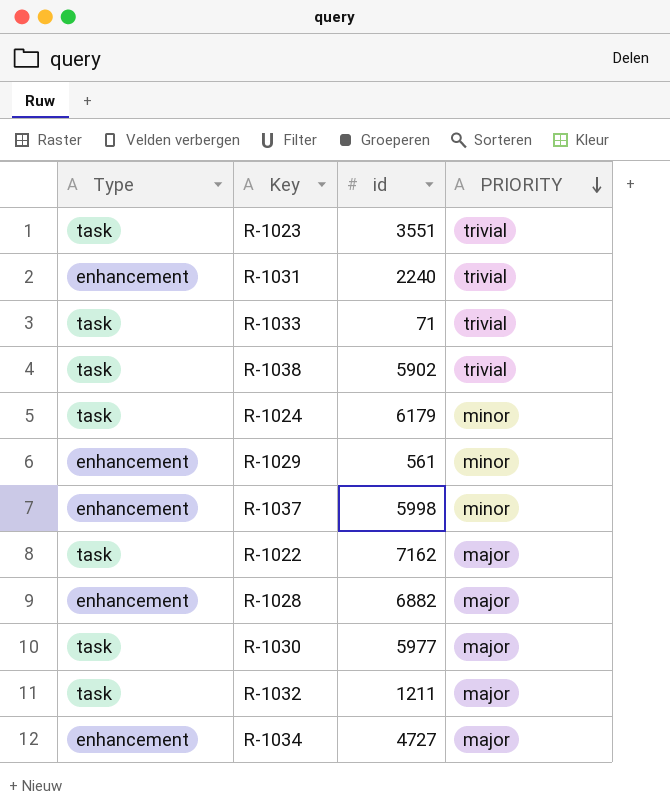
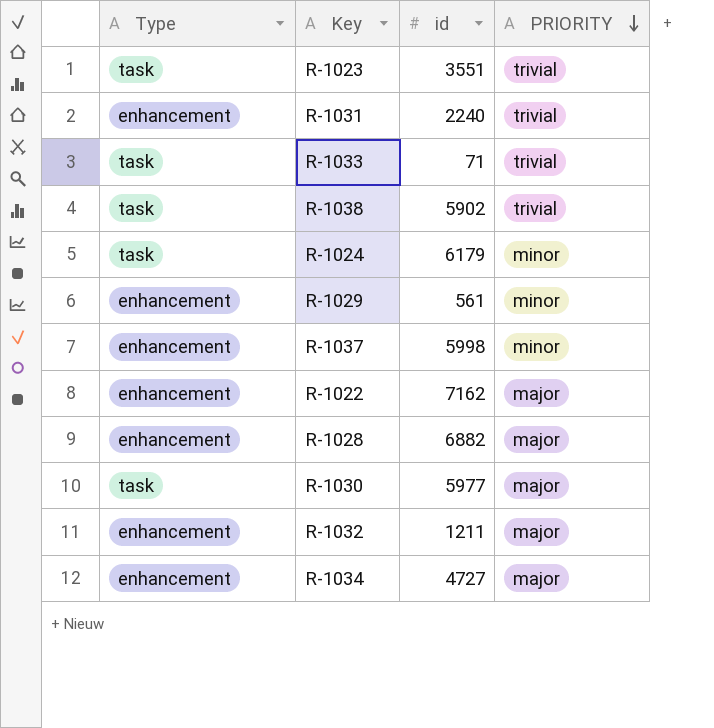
R-1022 | Type: task -> enhancement
R-1032 | Type: task -> enhancement

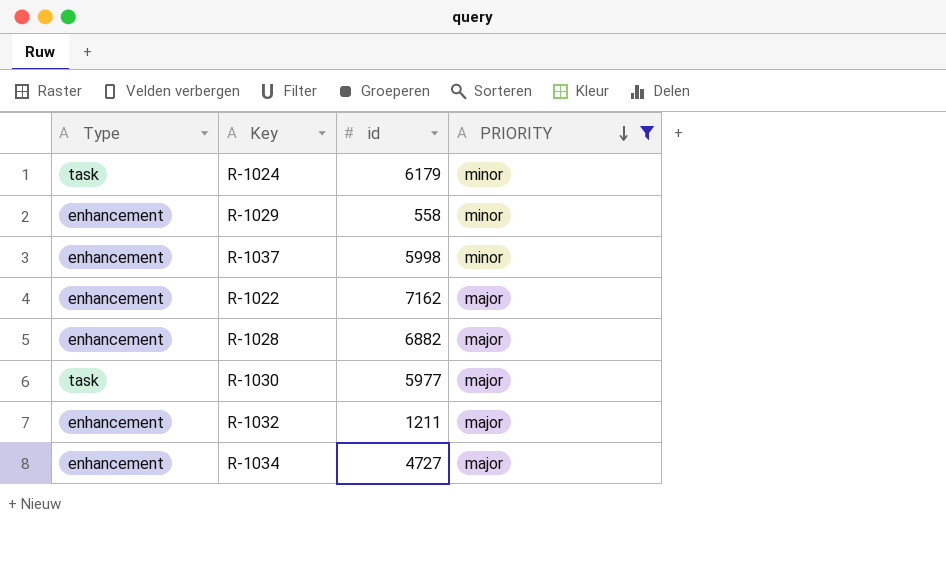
filter: none -> PRIORITY != trivial
R-1029 | id: 561 -> 558

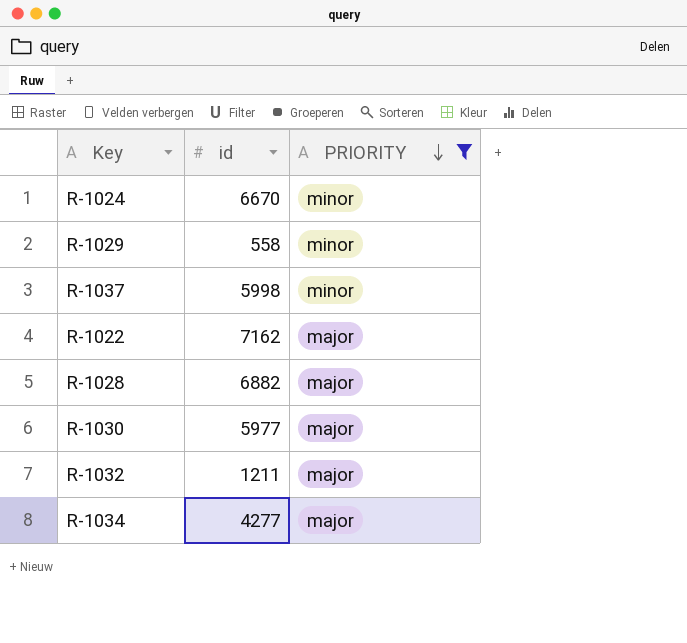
column Type | position: 1 -> none
R-1024 | id: 6179 -> 6670
R-1034 | id: 4727 -> 4277

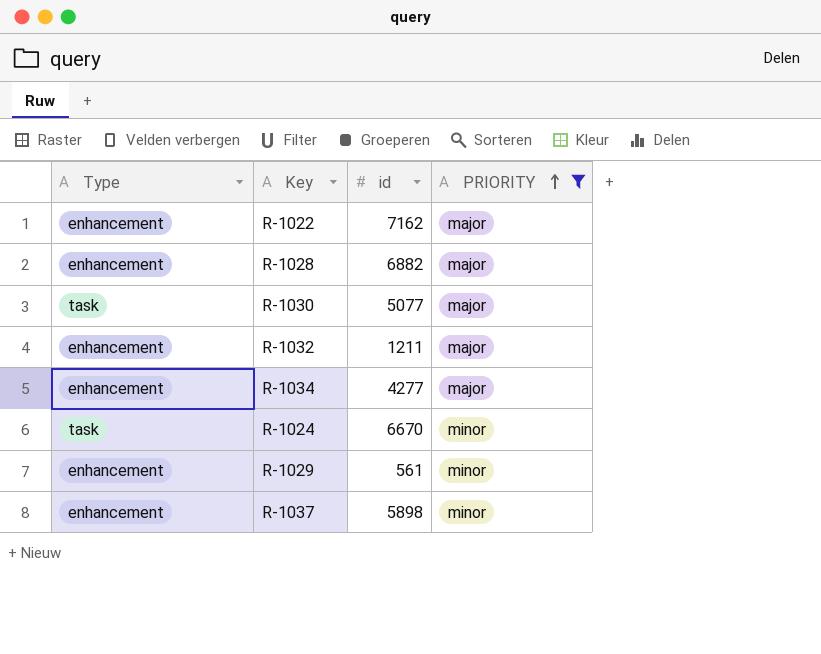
row order: PRIORITY descending -> PRIORITY ascending
column Type | position: none -> 1
R-1030 | id: 5977 -> 5077
R-1029 | id: 558 -> 561
R-1037 | id: 5998 -> 5898

